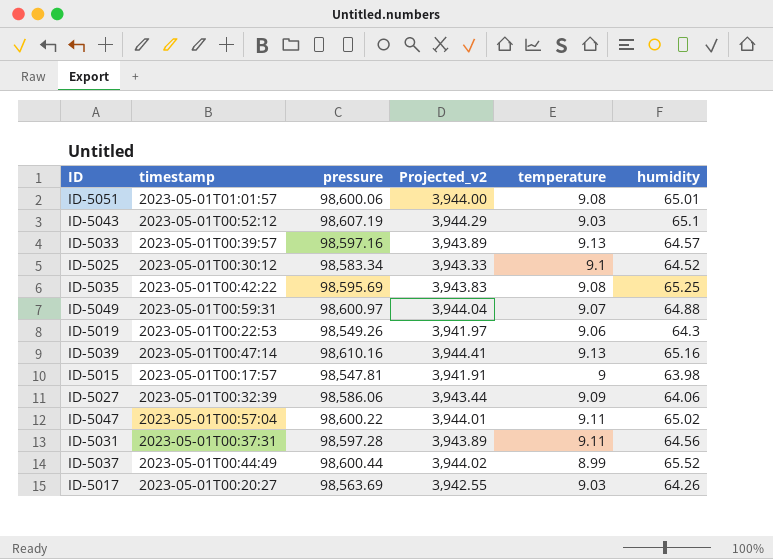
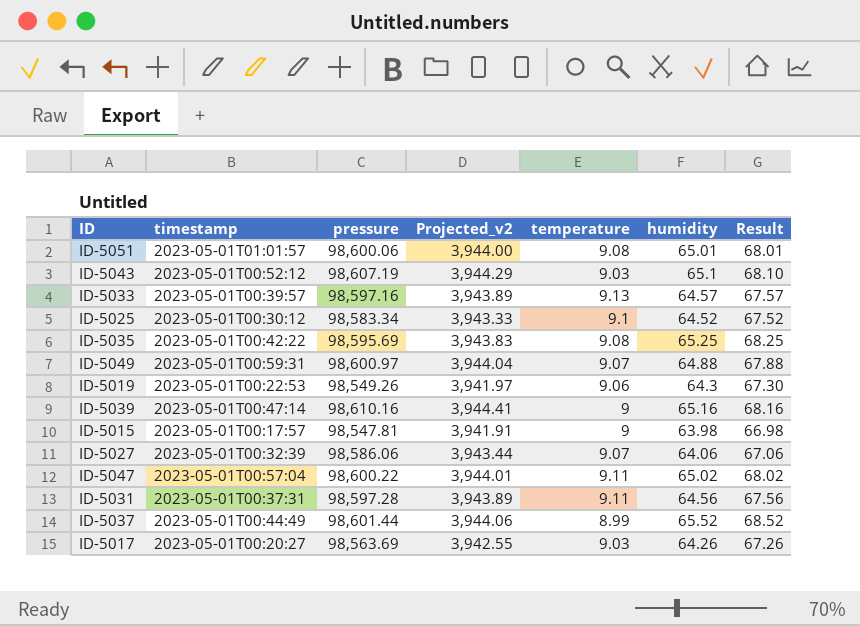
column Result | formula: none -> [humidity] + 3
ID-5039 | temperature: 9.13 -> 9
ID-5027 | temperature: 9.09 -> 9.07
ID-5037 | pressure: 98,600.44 -> 98,601.44
ID-5037 | Projected_v2: 3,944.02 -> 3,944.06

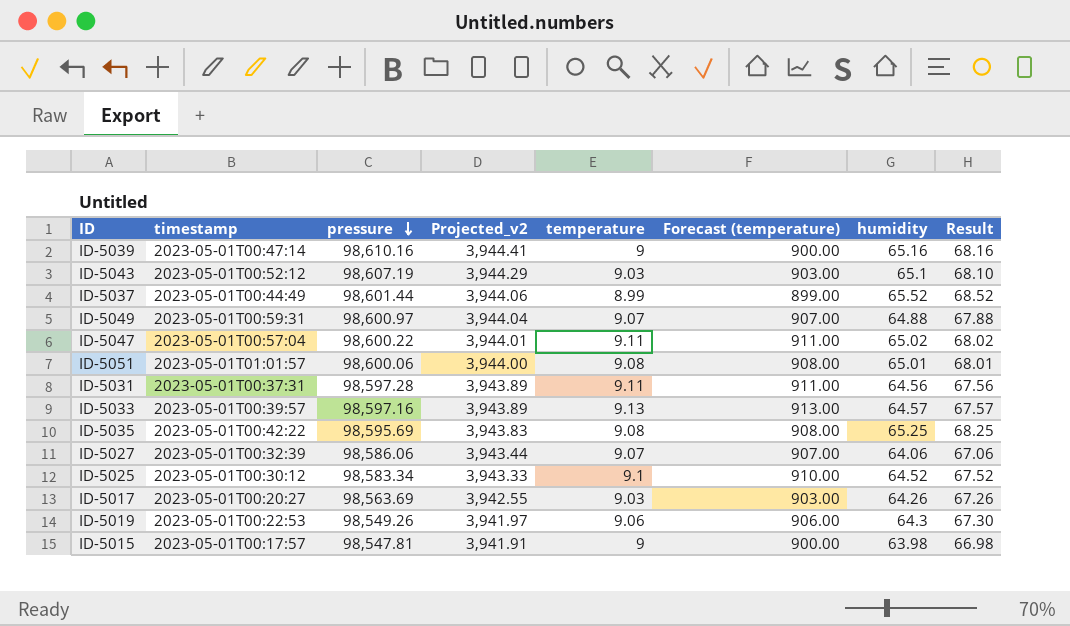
row order: none -> pressure descending
column Forecast (temperature) | formula: none -> [temperature] * 100

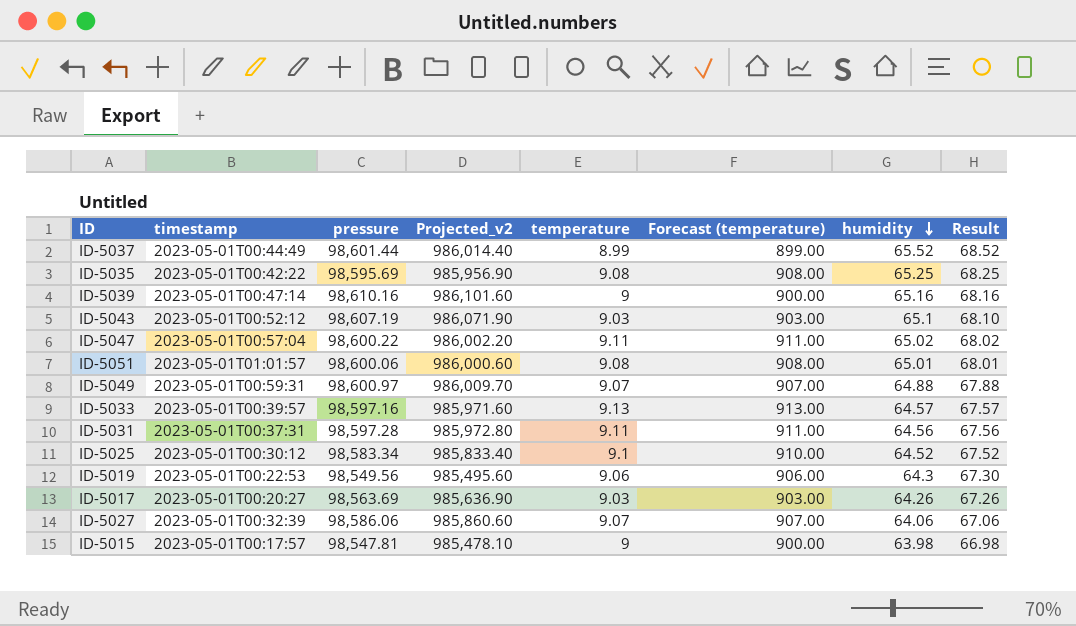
row order: pressure descending -> humidity descending
column Projected_v2 | formula: [pressure] * 0.04 -> [pressure] * 10
ID-5019 | pressure: 98,549.26 -> 98,549.56

